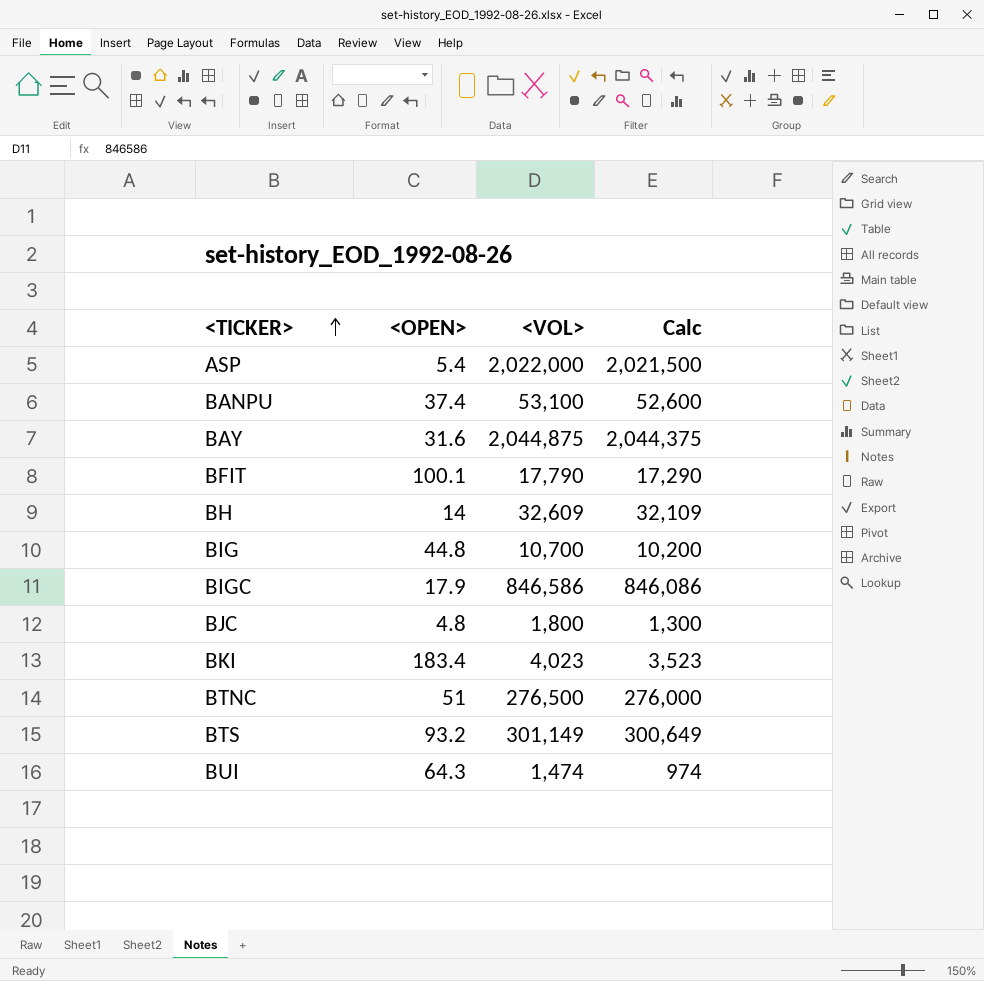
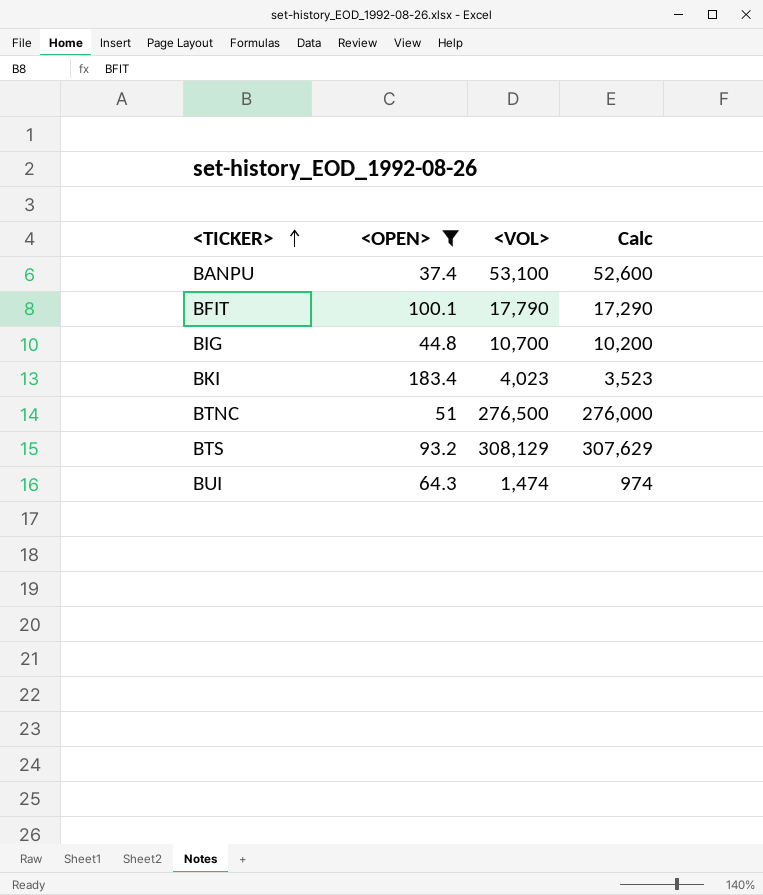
filter: none -> <OPEN> >= 37.4
BTS | <VOL>: 301,149 -> 308,129
BTS | Calc: 300,649 -> 307,629

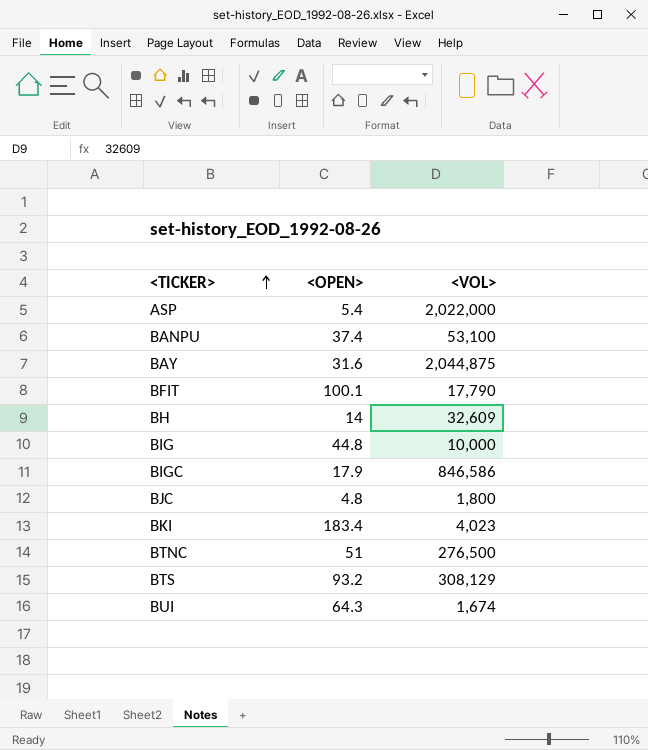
filter: <OPEN> >= 37.4 -> none
column Calc | formula: [<VOL>] - 500 -> none
BIG | <VOL>: 10,700 -> 10,000
BUI | <VOL>: 1,474 -> 1,674

